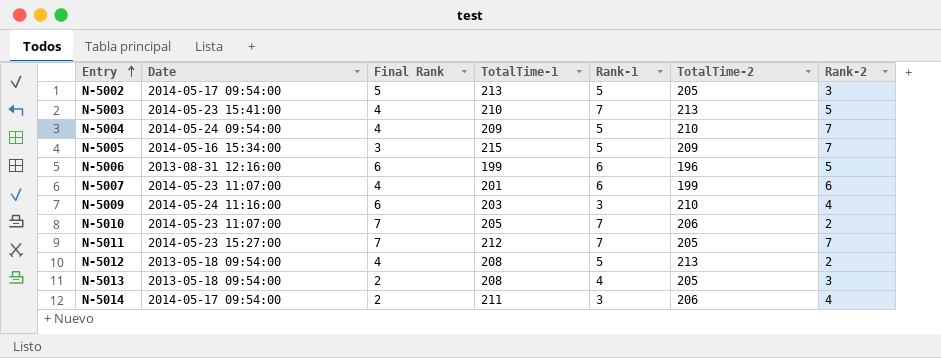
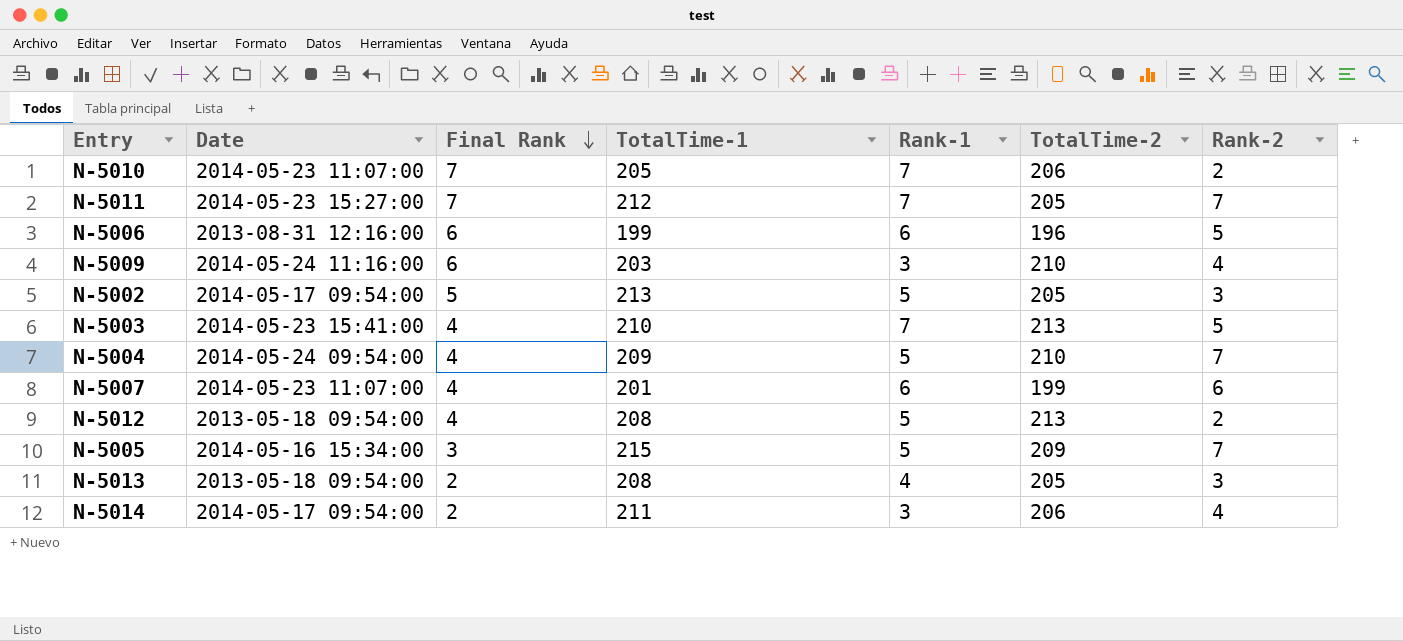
row order: Entry ascending -> Final Rank descending

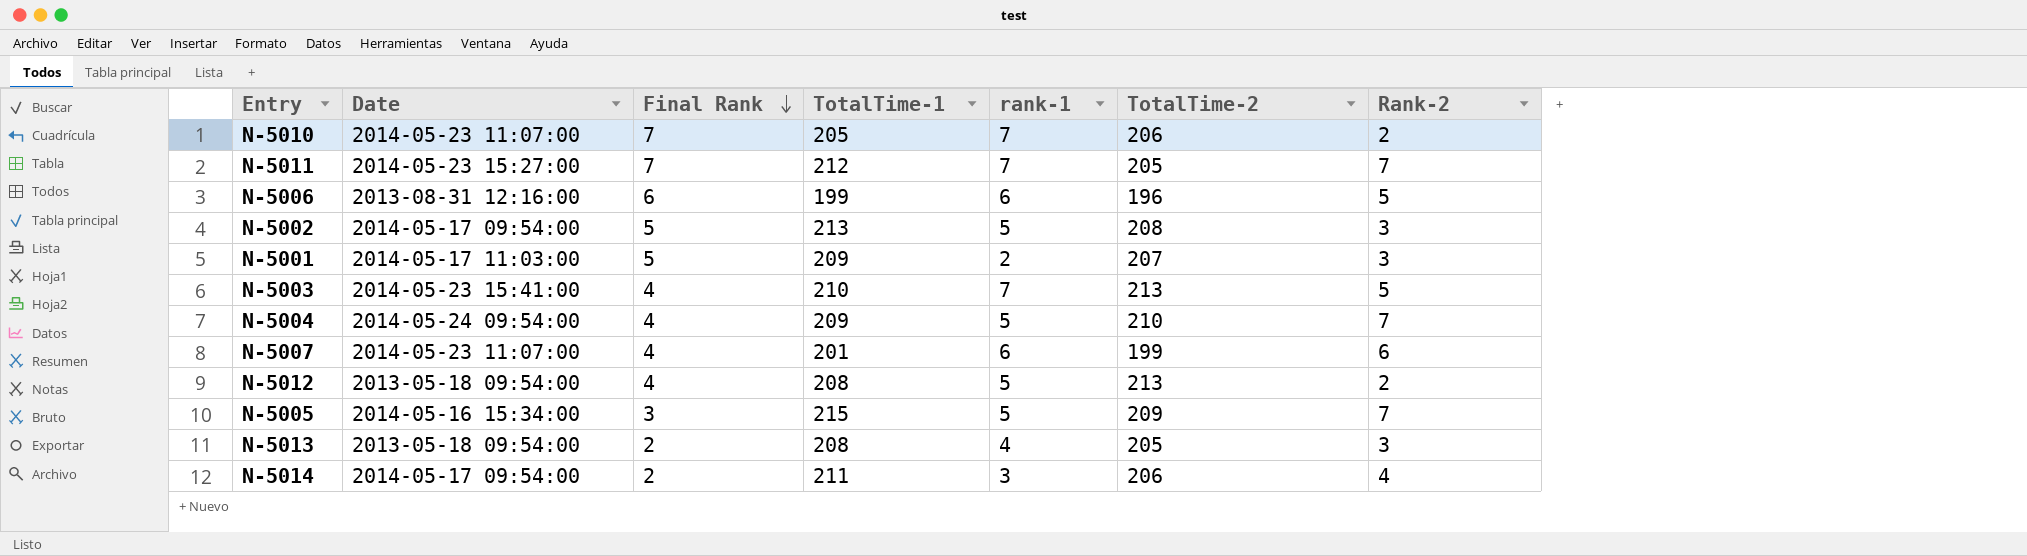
column name: Rank-1 -> rank-1
row N-5009: 2014-05-24 11:16:00 | 6 | 203 | 3 | 210 | 4 -> none
N-5002 | TotalTime-2: 205 -> 208
row N-5001: none -> 2014-05-17 11:03:00 | 5 | 209 | 2 | 207 | 3

